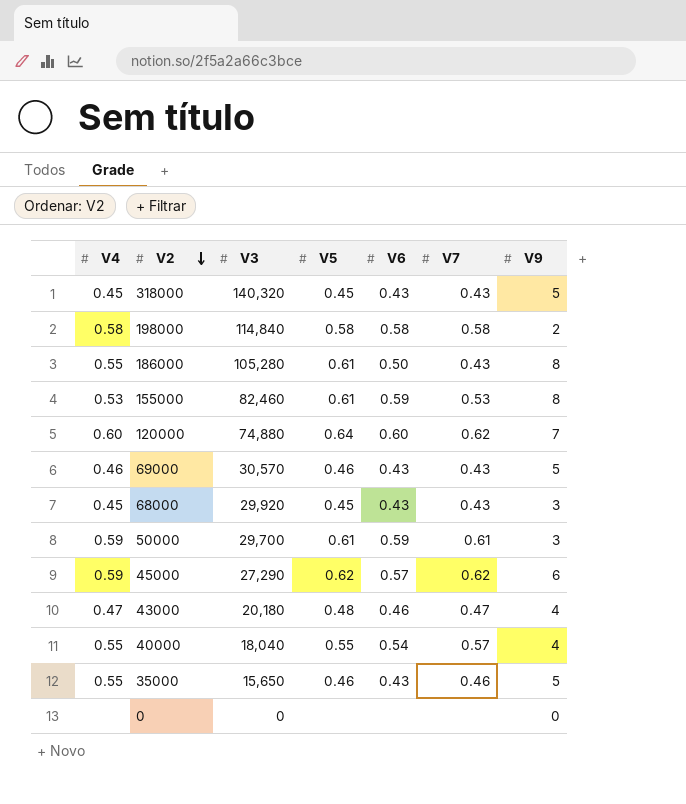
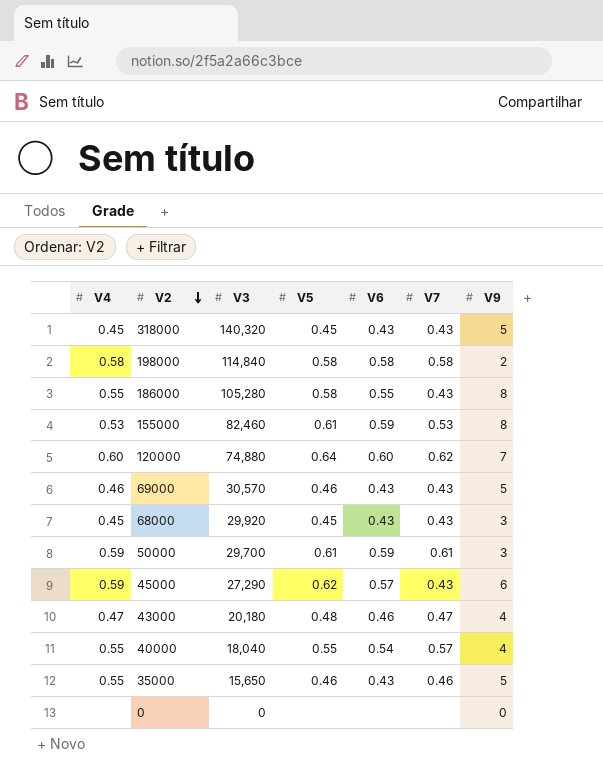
186000 | V5: 0.61 -> 0.58
186000 | V6: 0.50 -> 0.55
45000 | V7: 0.62 -> 0.43

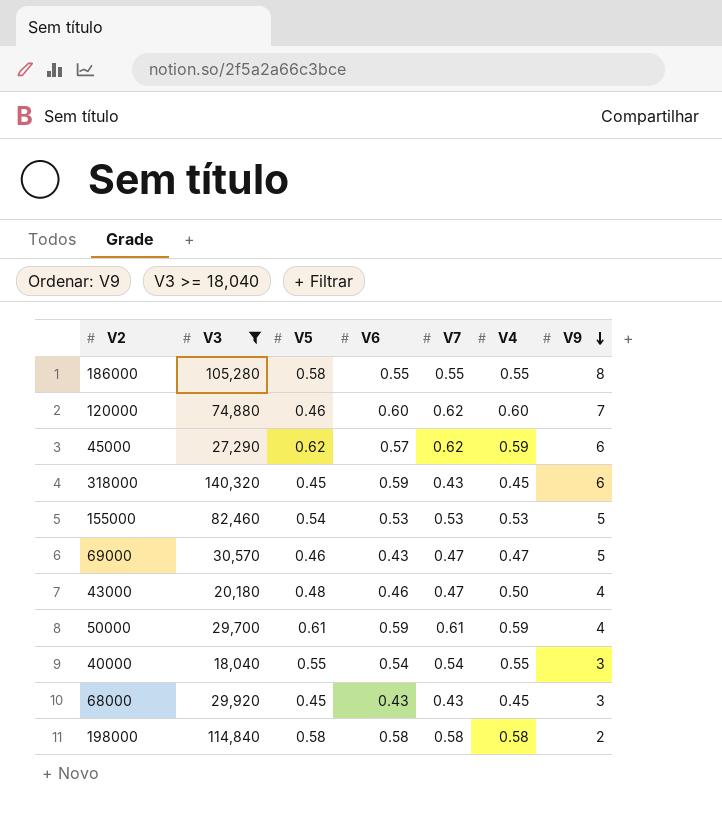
filter: none -> V3 >= 18,040
row order: V2 descending -> V9 descending
column V4 | position: 1 -> 6
186000 | V7: 0.43 -> 0.55
120000 | V5: 0.64 -> 0.46
45000 | V7: 0.43 -> 0.62
318000 | V6: 0.43 -> 0.59
318000 | V9: 5 -> 6
155000 | V5: 0.61 -> 0.54
155000 | V6: 0.59 -> 0.53
155000 | V9: 8 -> 5
69000 | V7: 0.43 -> 0.47
69000 | V4: 0.46 -> 0.47
43000 | V4: 0.47 -> 0.50
50000 | V9: 3 -> 4
40000 | V7: 0.57 -> 0.54
40000 | V9: 4 -> 3

